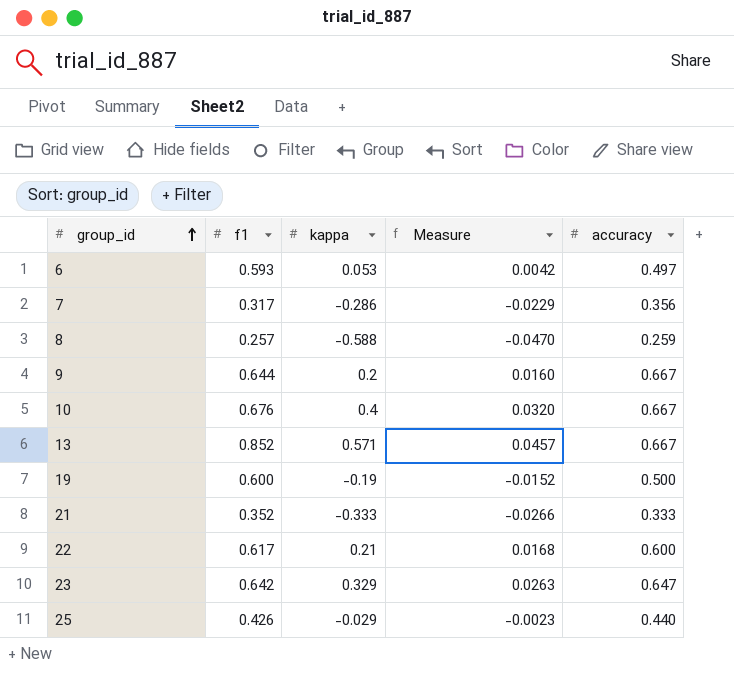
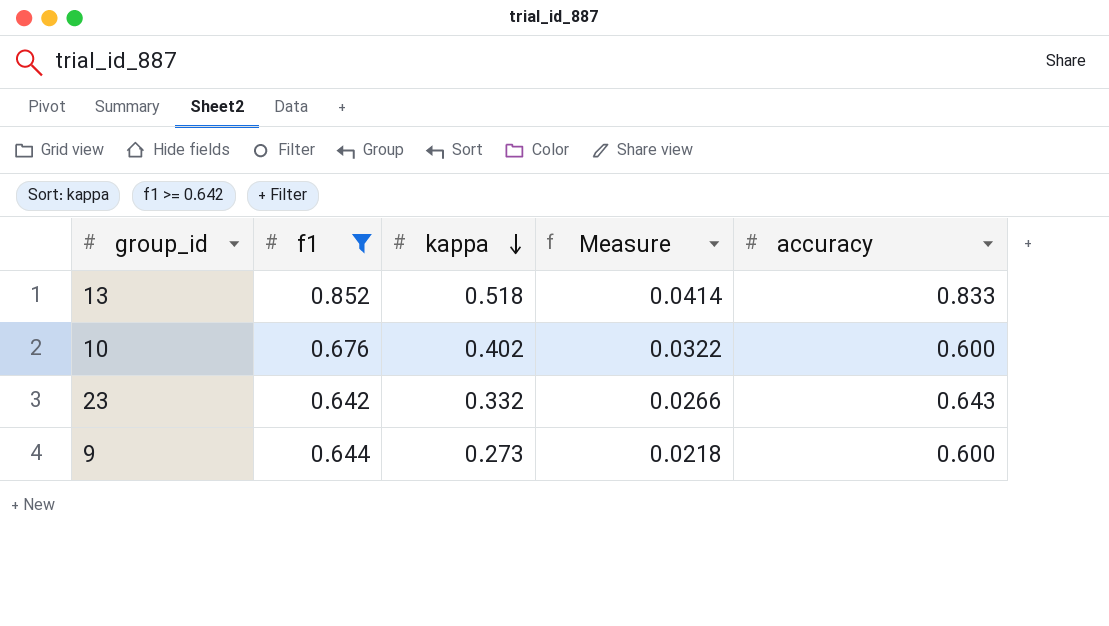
filter: none -> f1 >= 0.642
row order: group_id ascending -> kappa descending
13 | kappa: 0.571 -> 0.518
13 | Measure: 0.0457 -> 0.0414
13 | accuracy: 0.667 -> 0.833
10 | kappa: 0.4 -> 0.402
10 | Measure: 0.0320 -> 0.0322
10 | accuracy: 0.667 -> 0.600
23 | kappa: 0.329 -> 0.332
23 | Measure: 0.0263 -> 0.0266
23 | accuracy: 0.647 -> 0.643
9 | kappa: 0.2 -> 0.273
9 | Measure: 0.0160 -> 0.0218
9 | accuracy: 0.667 -> 0.600

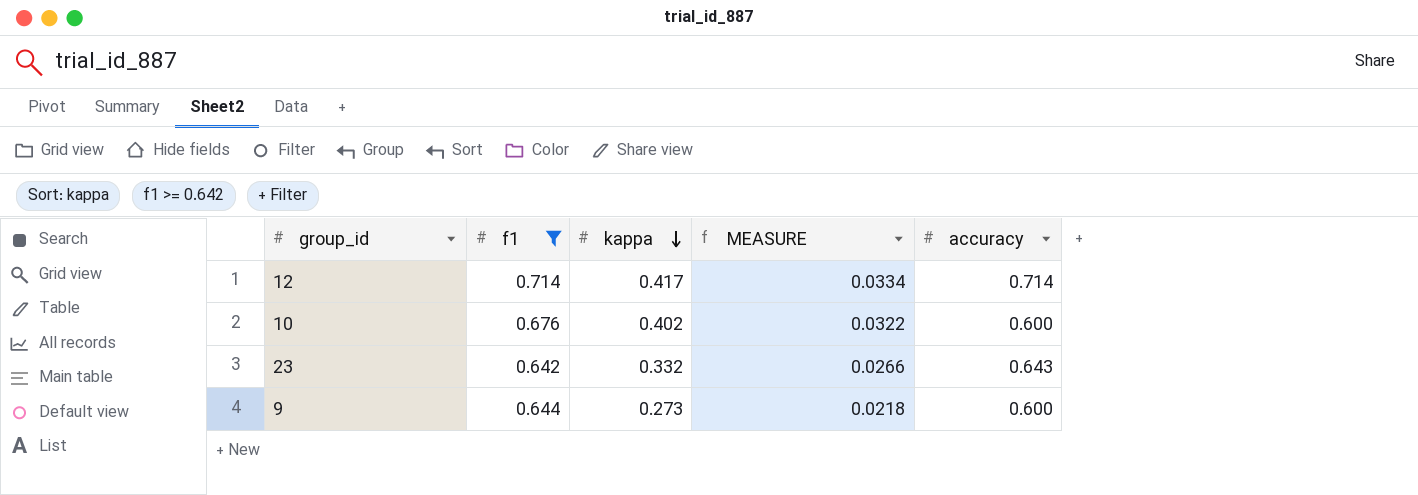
column name: Measure -> MEASURE
row 13: 0.852 | 0.518 | 0.0414 | 0.833 -> none
row 12: none -> 0.714 | 0.417 | 0.0334 | 0.714

